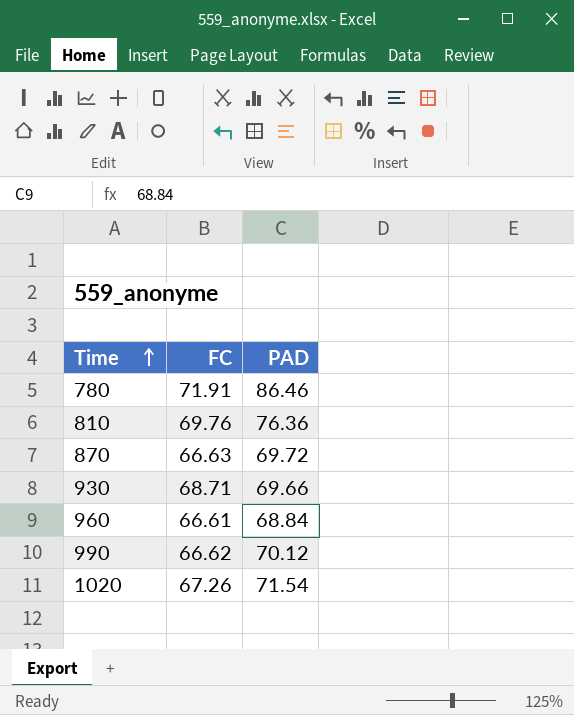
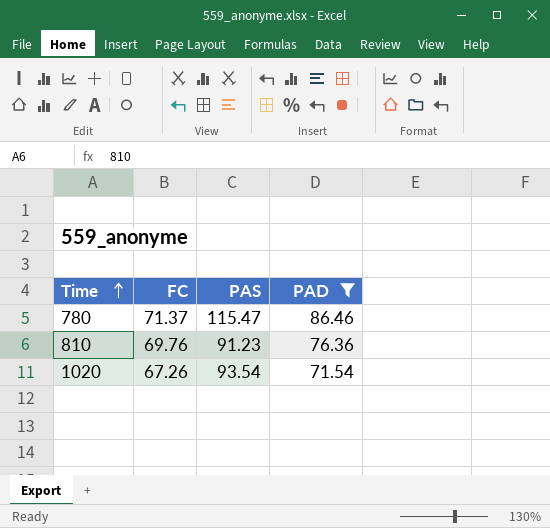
filter: none -> PAD >= 71.54
column PAS | position: none -> 3
780 | FC: 71.91 -> 71.37

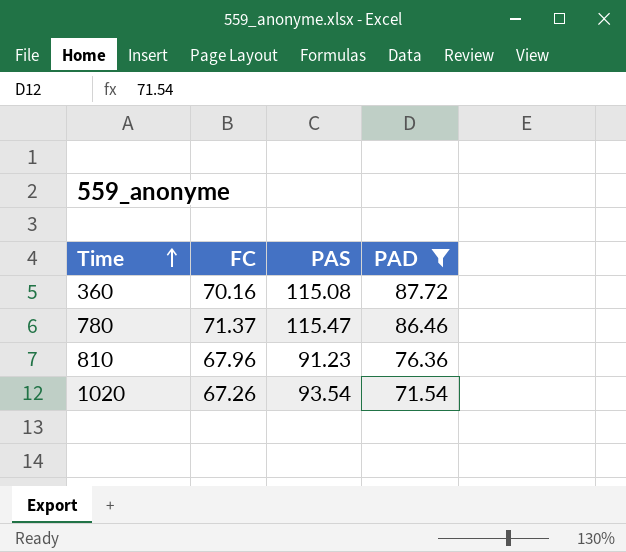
row 360: none -> 70.16 | 115.08 | 87.72
810 | FC: 69.76 -> 67.96

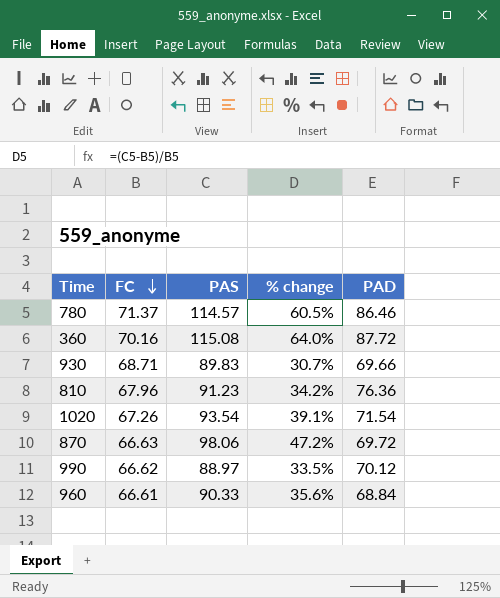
filter: PAD >= 71.54 -> none
row order: Time ascending -> FC descending
column % change | formula: none -> ([PAS] - [FC]) / [FC]
780 | PAS: 115.47 -> 114.57

